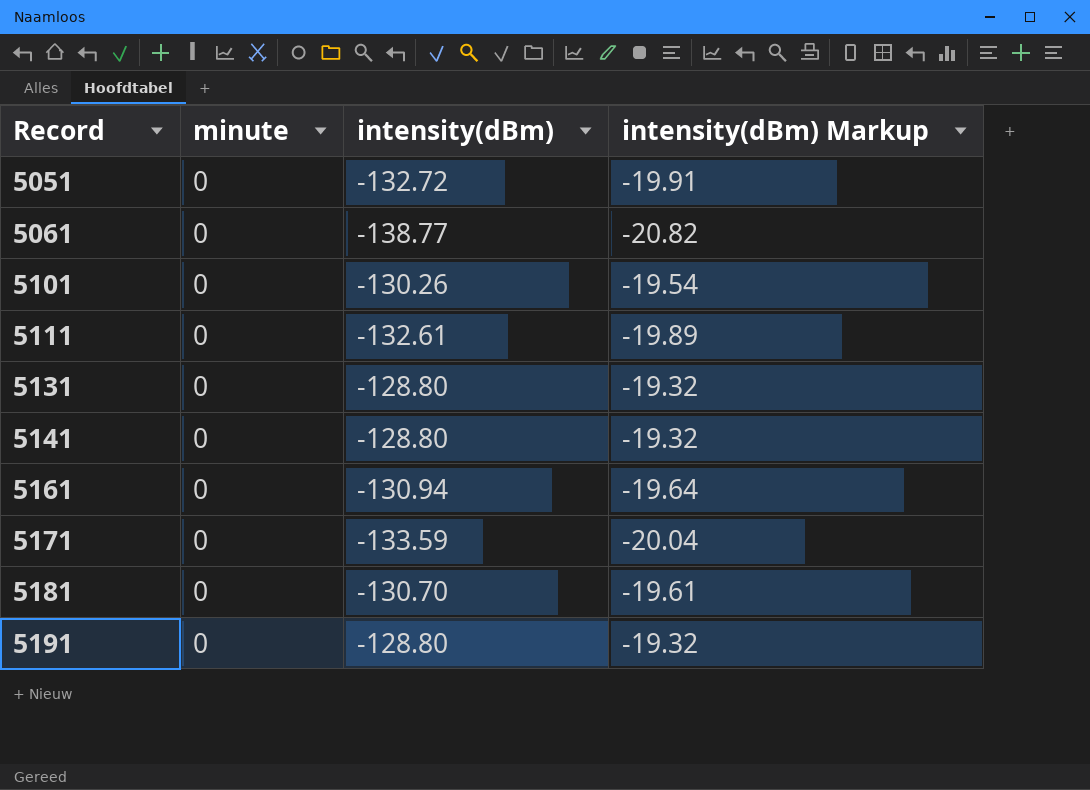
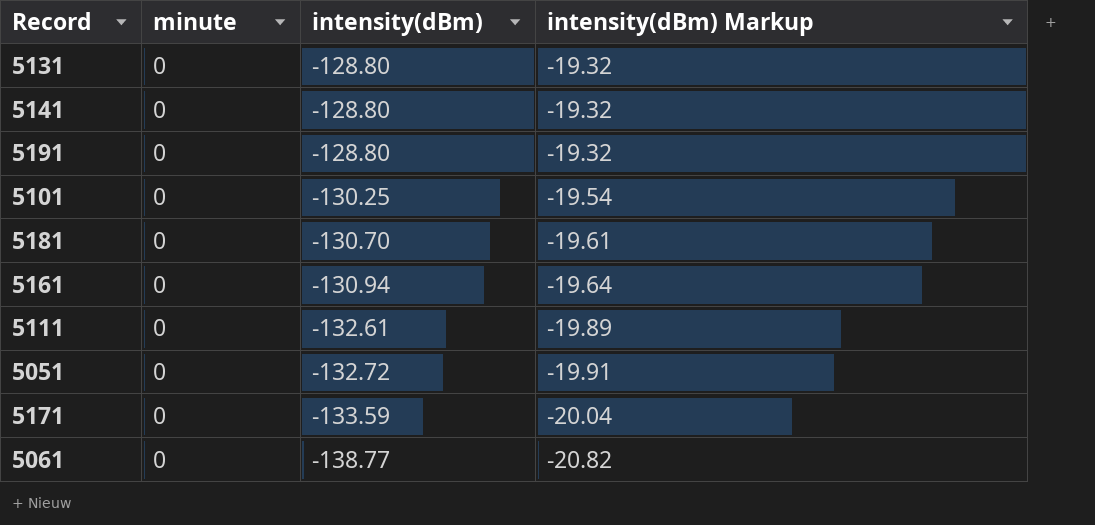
row order: Record ascending -> intensity(dBm) descending
5101 | intensity(dBm): -130.26 -> -130.25

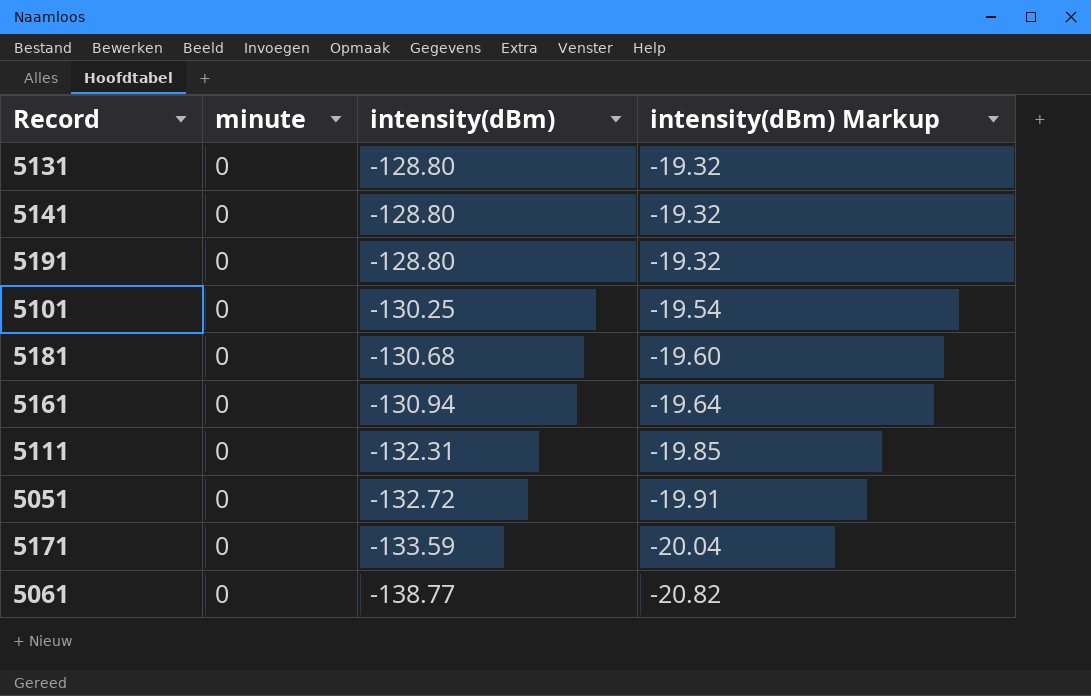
5181 | intensity(dBm): -130.70 -> -130.68
5181 | intensity(dBm) Markup: -19.61 -> -19.60
5111 | intensity(dBm): -132.61 -> -132.31
5111 | intensity(dBm) Markup: -19.89 -> -19.85

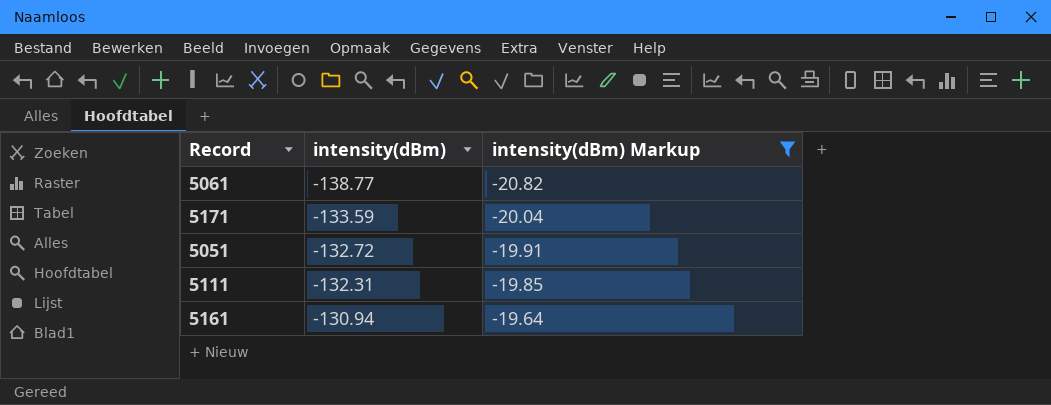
filter: none -> intensity(dBm) Markup <= -19.64
row order: intensity(dBm) descending -> intensity(dBm) ascending
column minute | position: 2 -> none

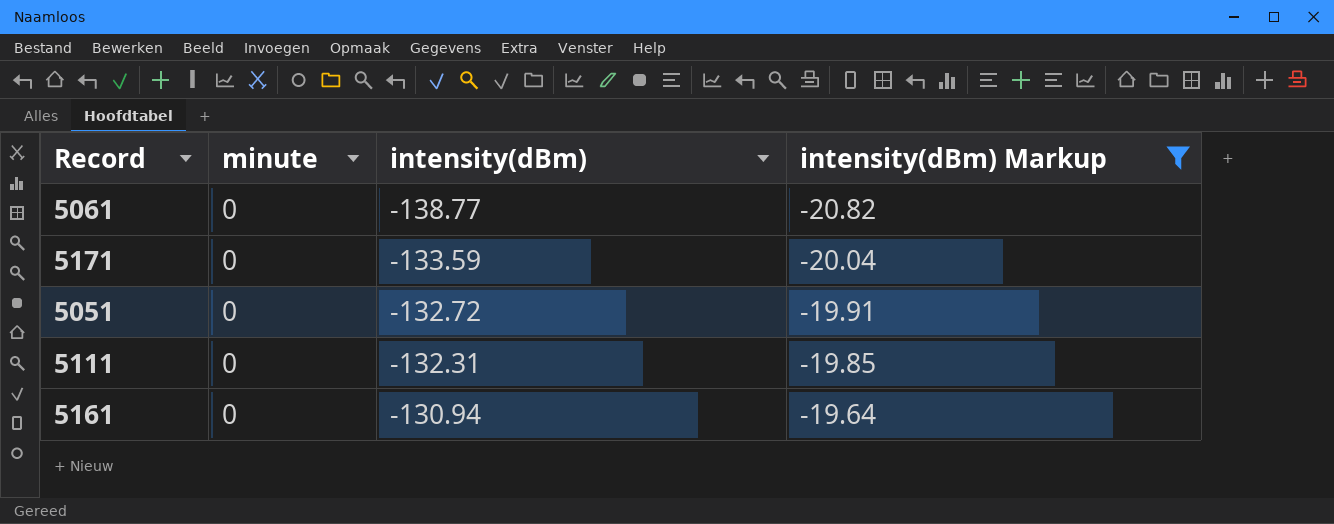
column minute | position: none -> 2

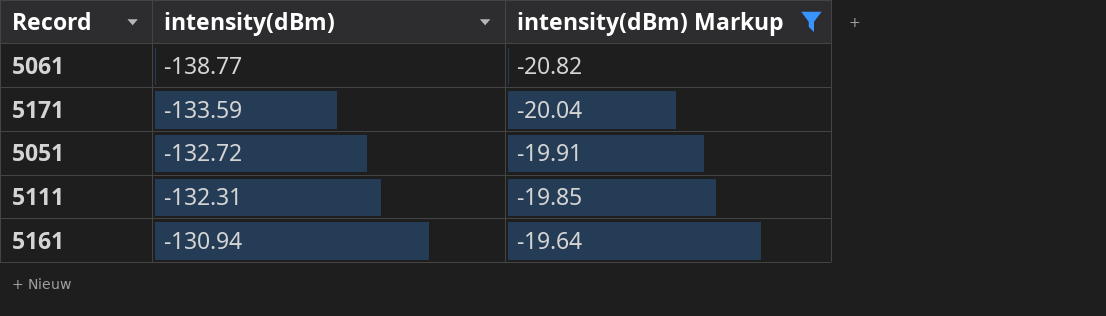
column minute | position: 2 -> none

